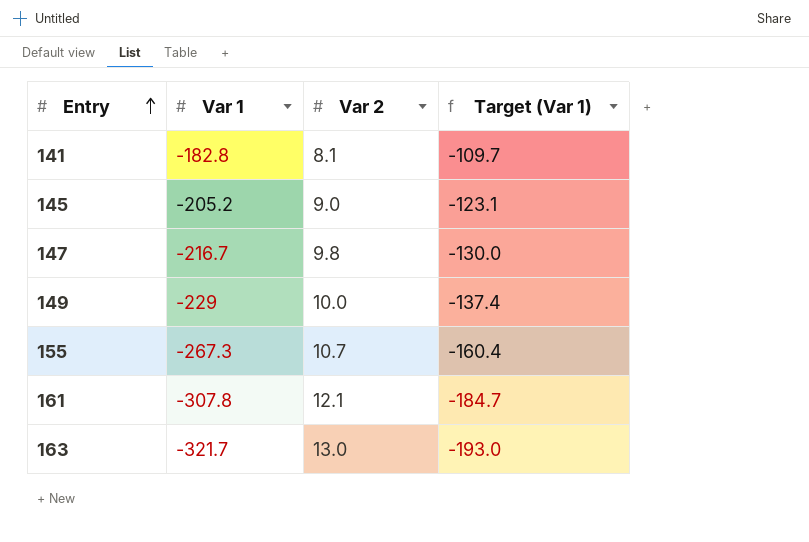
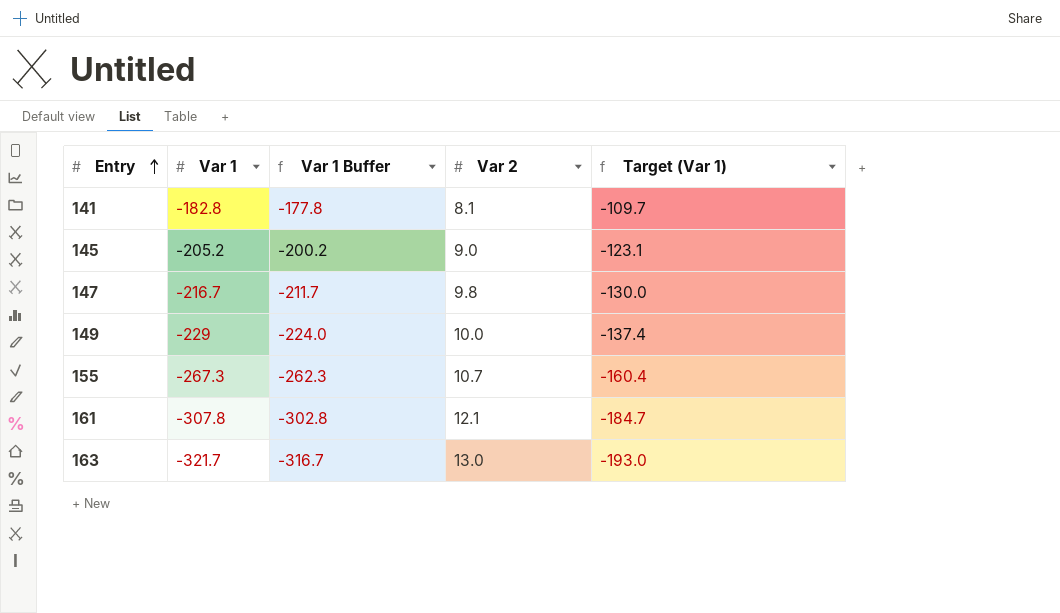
column Var 1 Buffer | formula: none -> [Var 1] + 5

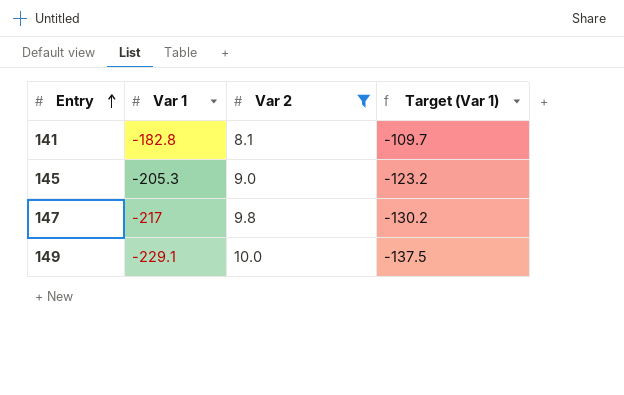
filter: none -> Var 2 <= 10.0
column Var 1 Buffer | formula: [Var 1] + 5 -> none
145 | Var 1: -205.2 -> -205.3
145 | Target (Var 1): -123.1 -> -123.2
147 | Var 1: -216.7 -> -217
147 | Target (Var 1): -130.0 -> -130.2
149 | Var 1: -229 -> -229.1
149 | Target (Var 1): -137.4 -> -137.5

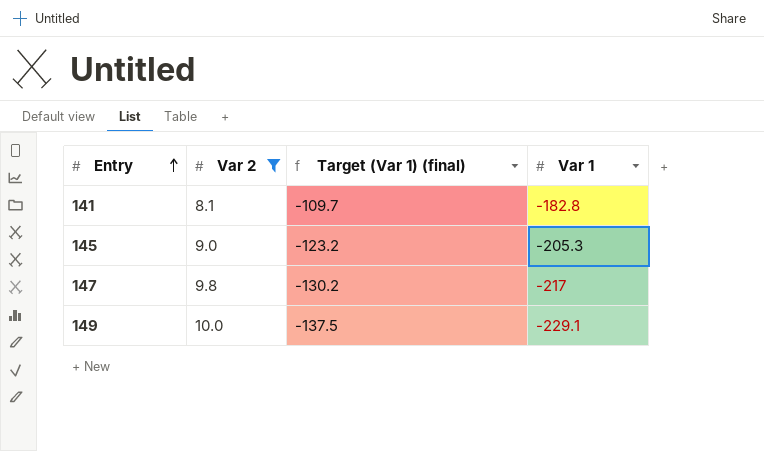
column name: Target (Var 1) -> Target (Var 1) (final)
column Var 1 | position: 2 -> 4

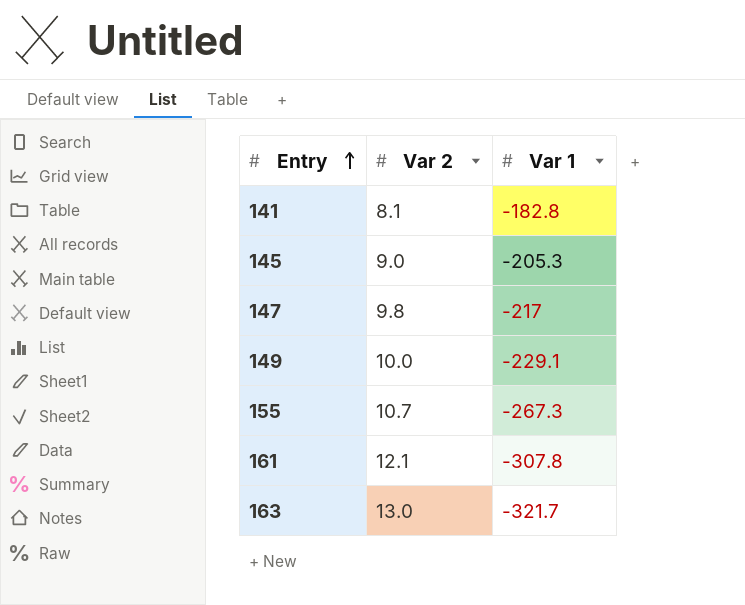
filter: Var 2 <= 10.0 -> none
column Target (Var 1) (final) | formula: [Var 1] * 0.6 -> none

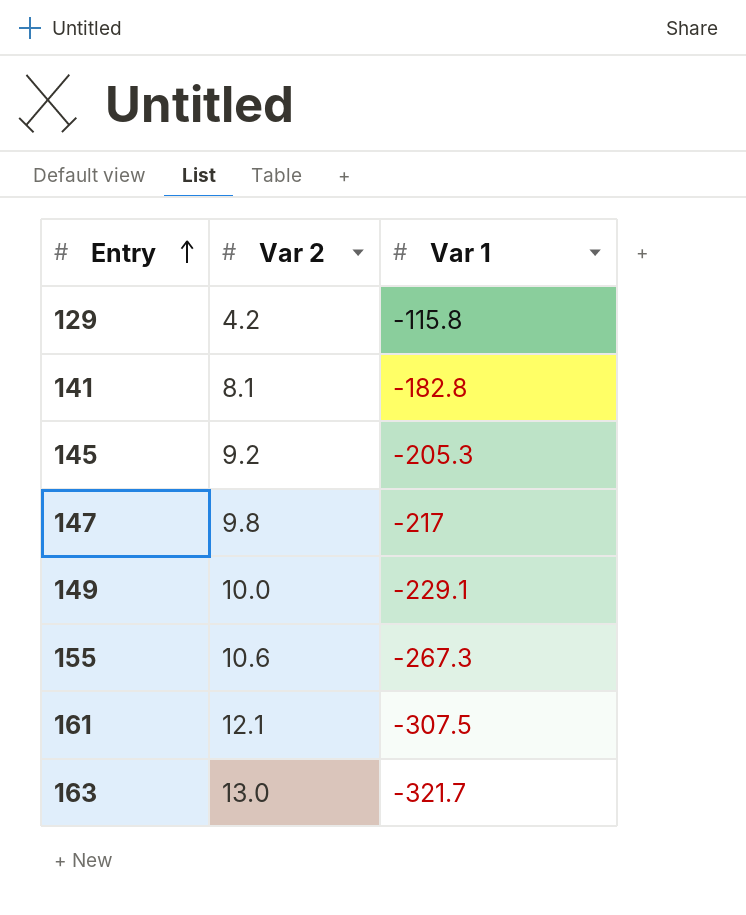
row 129: none -> 4.2 | -115.8
145 | Var 2: 9.0 -> 9.2
155 | Var 2: 10.7 -> 10.6
161 | Var 1: -307.8 -> -307.5

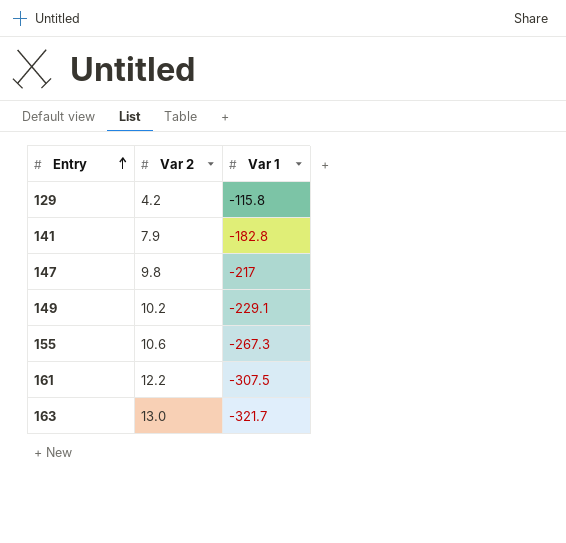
row 145: 9.2 | -205.3 -> none
141 | Var 2: 8.1 -> 7.9
149 | Var 2: 10.0 -> 10.2
161 | Var 2: 12.1 -> 12.2

